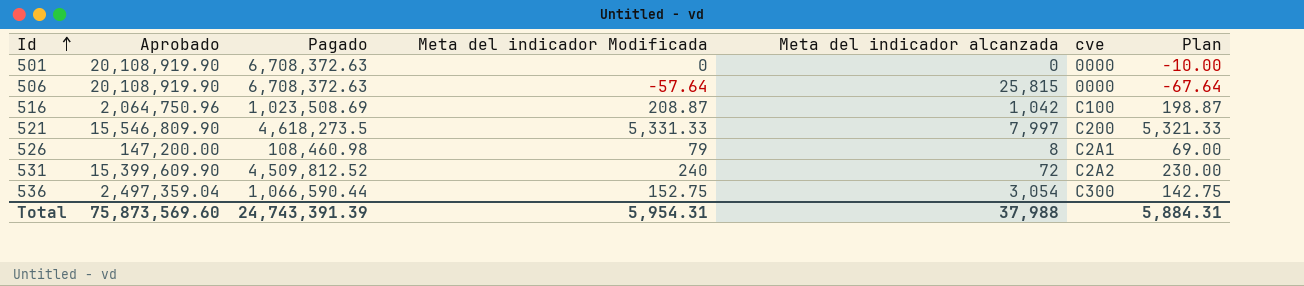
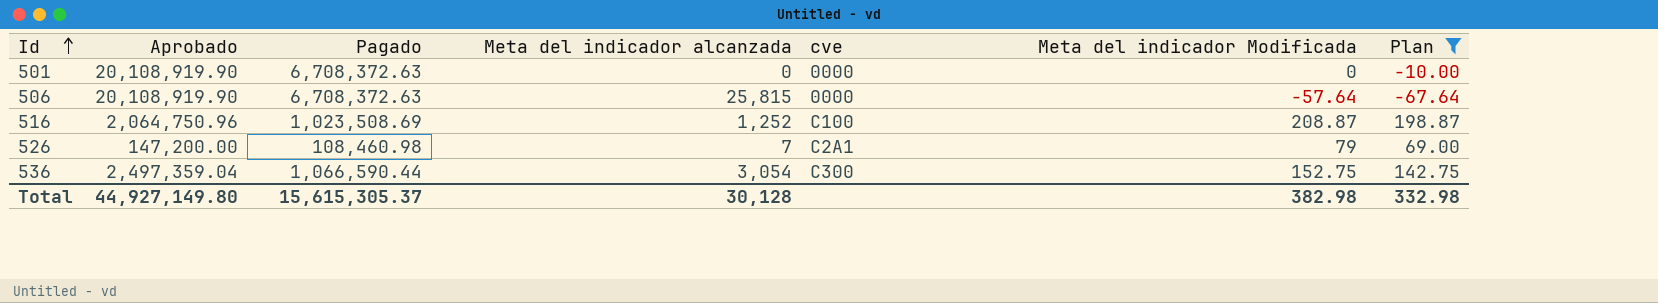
filter: none -> Plan <= 198.87
column Meta del indicador Modificada | position: 4 -> 6
516 | Meta del indicador alcanzada: 1,042 -> 1,252
526 | Meta del indicador alcanzada: 8 -> 7
Total | Aprobado: 75,873,569.60 -> 44,927,149.80
Total | Pagado: 24,743,391.39 -> 15,615,305.37
Total | Meta del indicador alcanzada: 37,988 -> 30,128
Total | Meta del indicador Modificada: 5,954.31 -> 382.98
Total | Plan: 5,884.31 -> 332.98

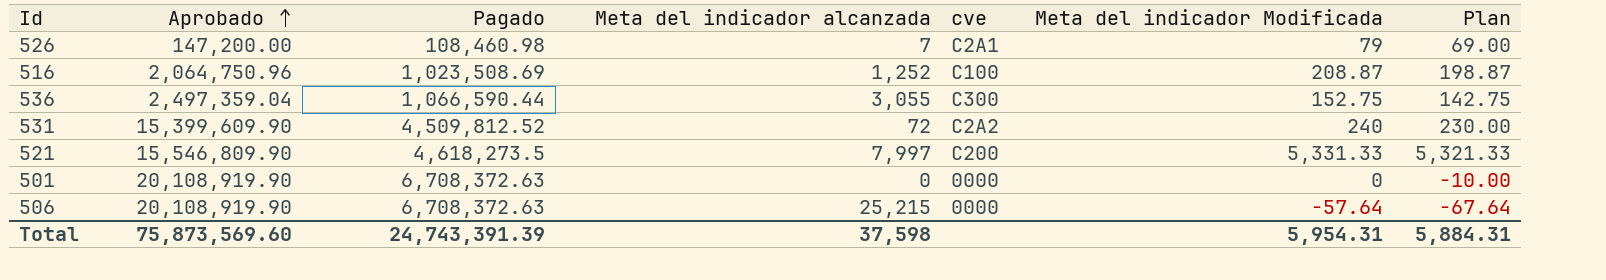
filter: Plan <= 198.87 -> none
row order: Id ascending -> Aprobado ascending
536 | Meta del indicador alcanzada: 3,054 -> 3,055
506 | Meta del indicador alcanzada: 25,815 -> 25,215
Total | Aprobado: 44,927,149.80 -> 75,873,569.60
Total | Pagado: 15,615,305.37 -> 24,743,391.39
Total | Meta del indicador alcanzada: 30,128 -> 37,598
Total | Meta del indicador Modificada: 382.98 -> 5,954.31
Total | Plan: 332.98 -> 5,884.31

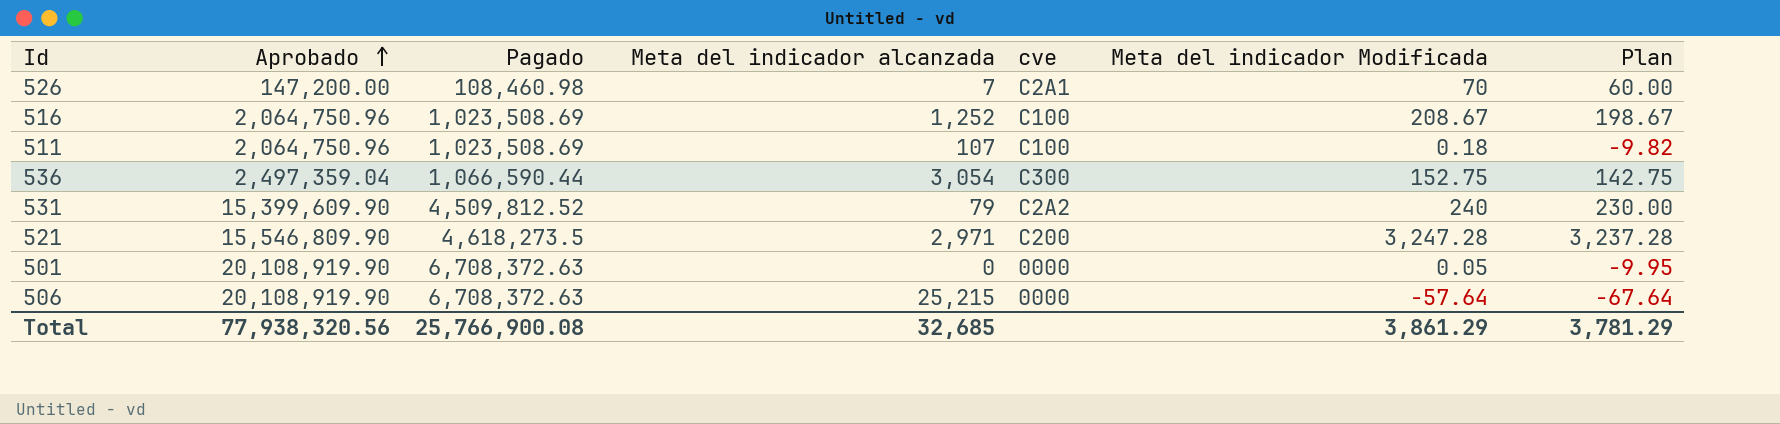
526 | Meta del indicador Modificada: 79 -> 70
526 | Plan: 69.00 -> 60.00
516 | Meta del indicador Modificada: 208.87 -> 208.67
516 | Plan: 198.87 -> 198.67
row 511: none -> 2,064,750.96 | 1,023,508.69 | 107 | C100 | 0.18 | -9.82
536 | Meta del indicador alcanzada: 3,055 -> 3,054
531 | Meta del indicador alcanzada: 72 -> 79
521 | Meta del indicador alcanzada: 7,997 -> 2,971
521 | Meta del indicador Modificada: 5,331.33 -> 3,247.28
521 | Plan: 5,321.33 -> 3,237.28
501 | Meta del indicador Modificada: 0 -> 0.05
501 | Plan: -10.00 -> -9.95
Total | Aprobado: 75,873,569.60 -> 77,938,320.56
Total | Pagado: 24,743,391.39 -> 25,766,900.08
Total | Meta del indicador alcanzada: 37,598 -> 32,685
Total | Meta del indicador Modificada: 5,954.31 -> 3,861.29
Total | Plan: 5,884.31 -> 3,781.29

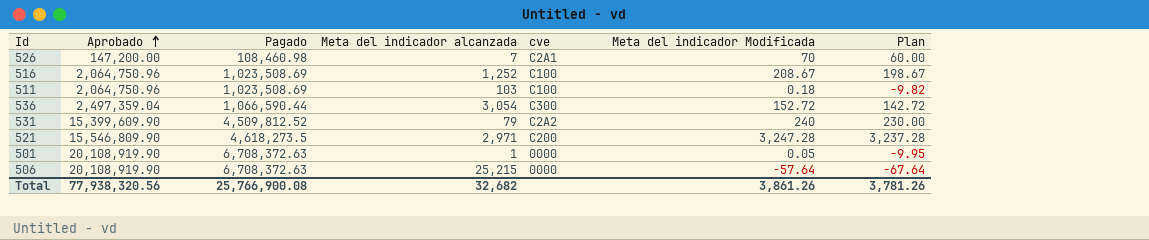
511 | Meta del indicador alcanzada: 107 -> 103
536 | Meta del indicador Modificada: 152.75 -> 152.72
536 | Plan: 142.75 -> 142.72
501 | Meta del indicador alcanzada: 0 -> 1
Total | Meta del indicador alcanzada: 32,685 -> 32,682
Total | Meta del indicador Modificada: 3,861.29 -> 3,861.26
Total | Plan: 3,781.29 -> 3,781.26

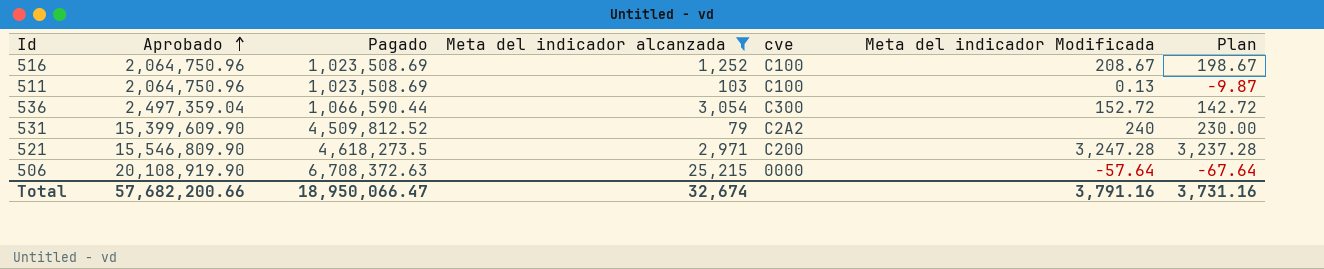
filter: none -> Meta del indicador alcanzada >= 79
511 | Meta del indicador Modificada: 0.18 -> 0.13
511 | Plan: -9.82 -> -9.87
Total | Aprobado: 77,938,320.56 -> 57,682,200.66
Total | Pagado: 25,766,900.08 -> 18,950,066.47
Total | Meta del indicador alcanzada: 32,682 -> 32,674
Total | Meta del indicador Modificada: 3,861.26 -> 3,791.16
Total | Plan: 3,781.26 -> 3,731.16

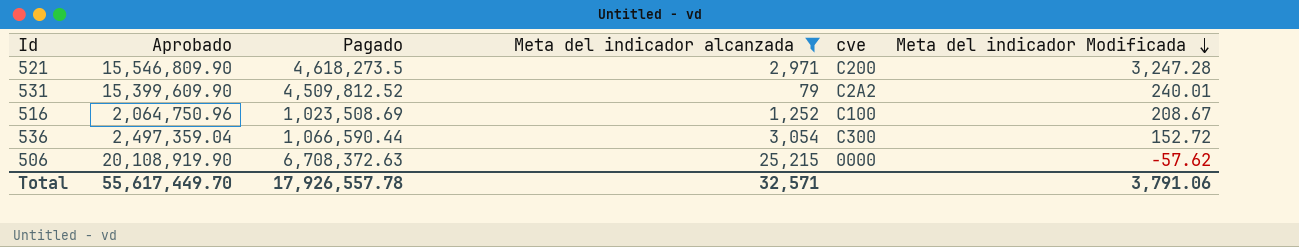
row order: Aprobado ascending -> Meta del indicador Modificada descending
column Plan | formula: [Meta del indicador Modificada] - 10 -> none
row 511: 2,064,750.96 | 1,023,508.69 | 103 | C100 | 0.13 | -9.87 -> none
531 | Meta del indicador Modificada: 240 -> 240.01
506 | Meta del indicador Modificada: -57.64 -> -57.62
Total | Aprobado: 57,682,200.66 -> 55,617,449.70
Total | Pagado: 18,950,066.47 -> 17,926,557.78
Total | Meta del indicador alcanzada: 32,674 -> 32,571
Total | Meta del indicador Modificada: 3,791.16 -> 3,791.06

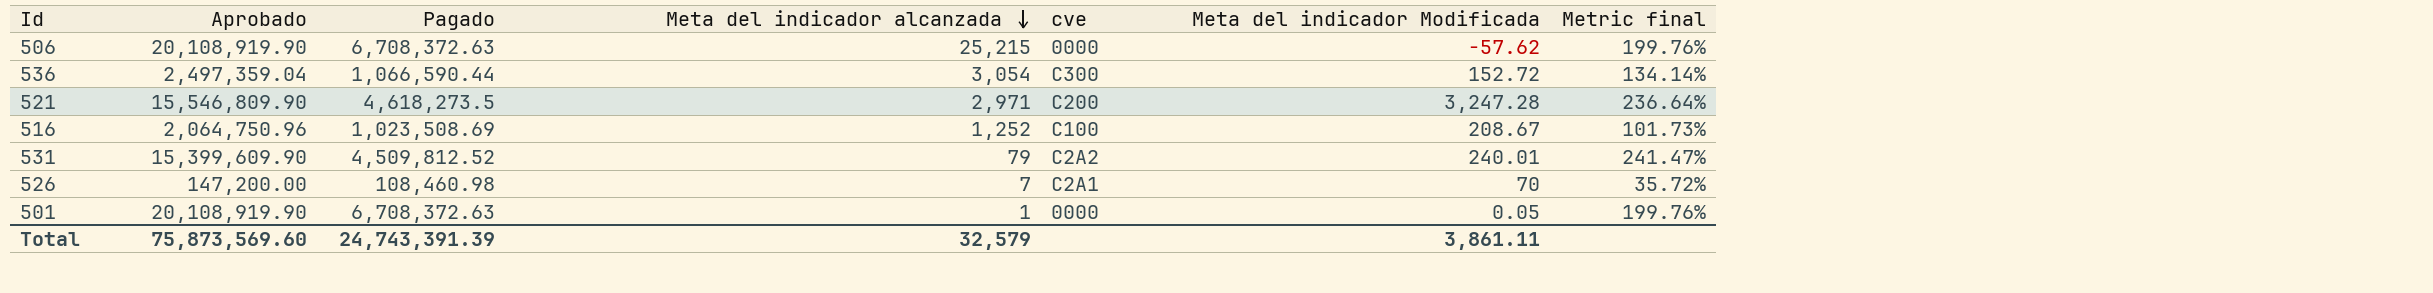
filter: Meta del indicador alcanzada >= 79 -> none
row order: Meta del indicador Modificada descending -> Meta del indicador alcanzada descending
column Metric final | formula: none -> ([Aprobado] - [Pagado]) / [Pagado]
Total | Aprobado: 55,617,449.70 -> 75,873,569.60
Total | Pagado: 17,926,557.78 -> 24,743,391.39
Total | Meta del indicador alcanzada: 32,571 -> 32,579
Total | Meta del indicador Modificada: 3,791.06 -> 3,861.11

